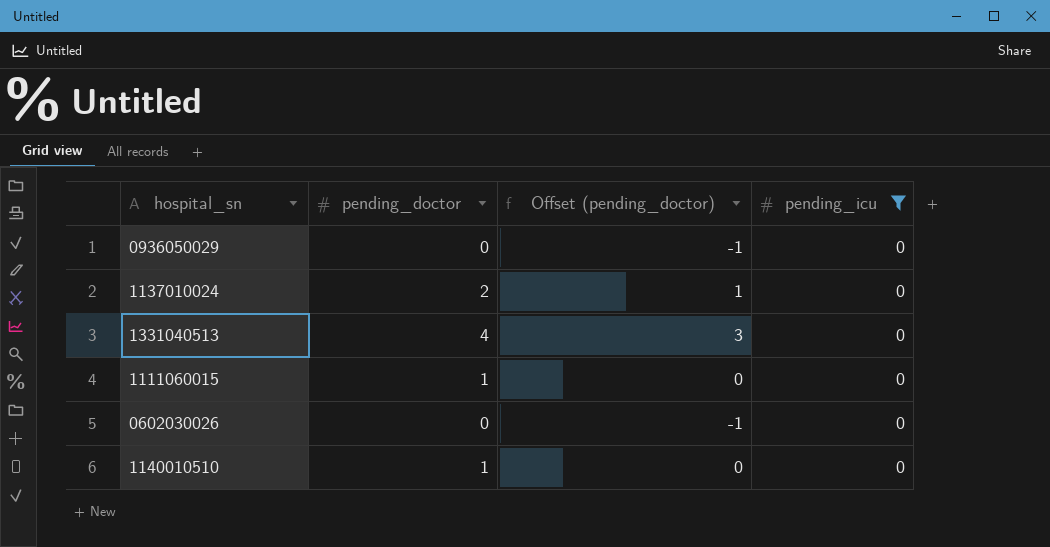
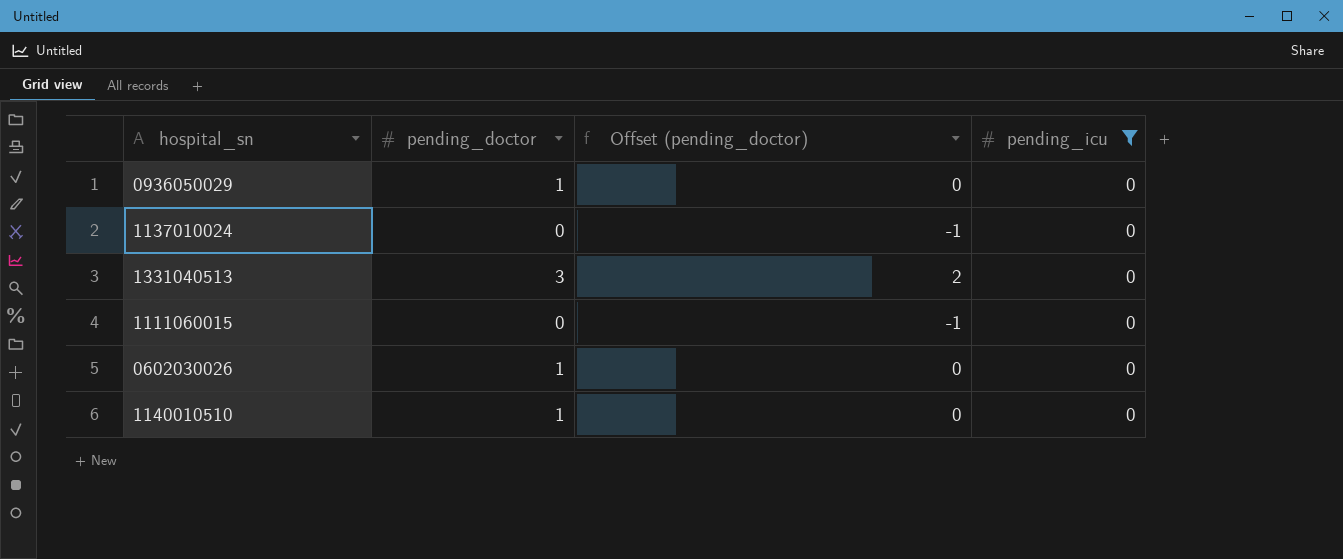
0936050029 | pending_doctor: 0 -> 1
0936050029 | Offset (pending_doctor): -1 -> 0
1137010024 | pending_doctor: 2 -> 0
1137010024 | Offset (pending_doctor): 1 -> -1
1331040513 | pending_doctor: 4 -> 3
1331040513 | Offset (pending_doctor): 3 -> 2
1111060015 | pending_doctor: 1 -> 0
1111060015 | Offset (pending_doctor): 0 -> -1
0602030026 | pending_doctor: 0 -> 1
0602030026 | Offset (pending_doctor): -1 -> 0

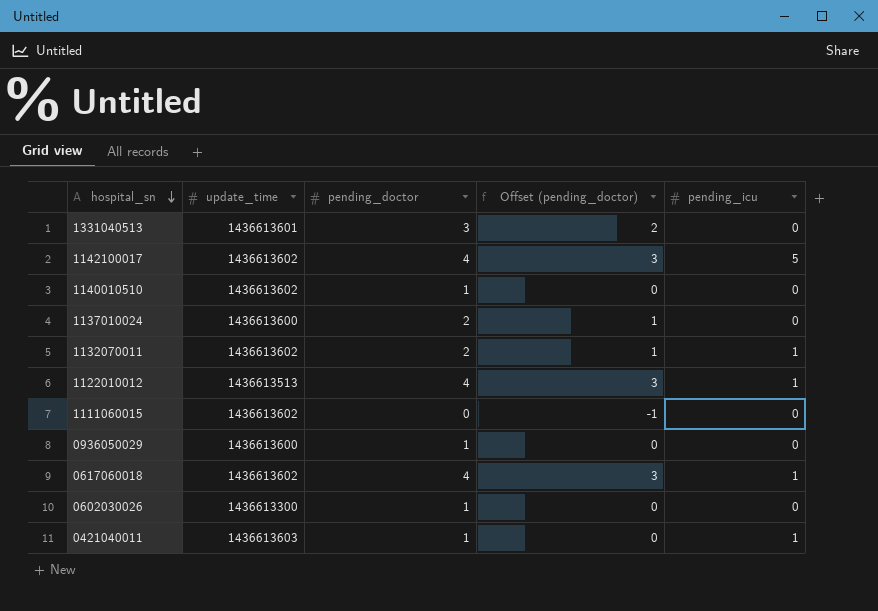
filter: pending_icu = 0 -> none
row order: none -> hospital_sn descending
column update_time | position: none -> 2
1137010024 | pending_doctor: 0 -> 2
1137010024 | Offset (pending_doctor): -1 -> 1

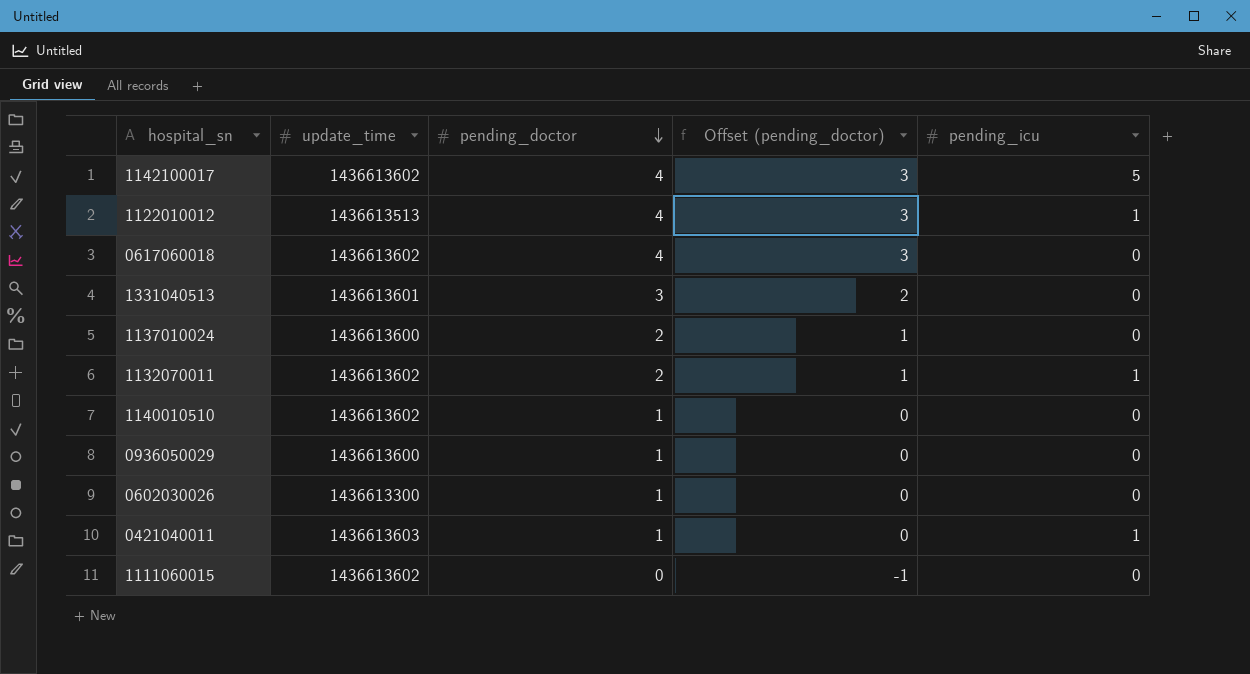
row order: hospital_sn descending -> pending_doctor descending
0617060018 | pending_icu: 1 -> 0

